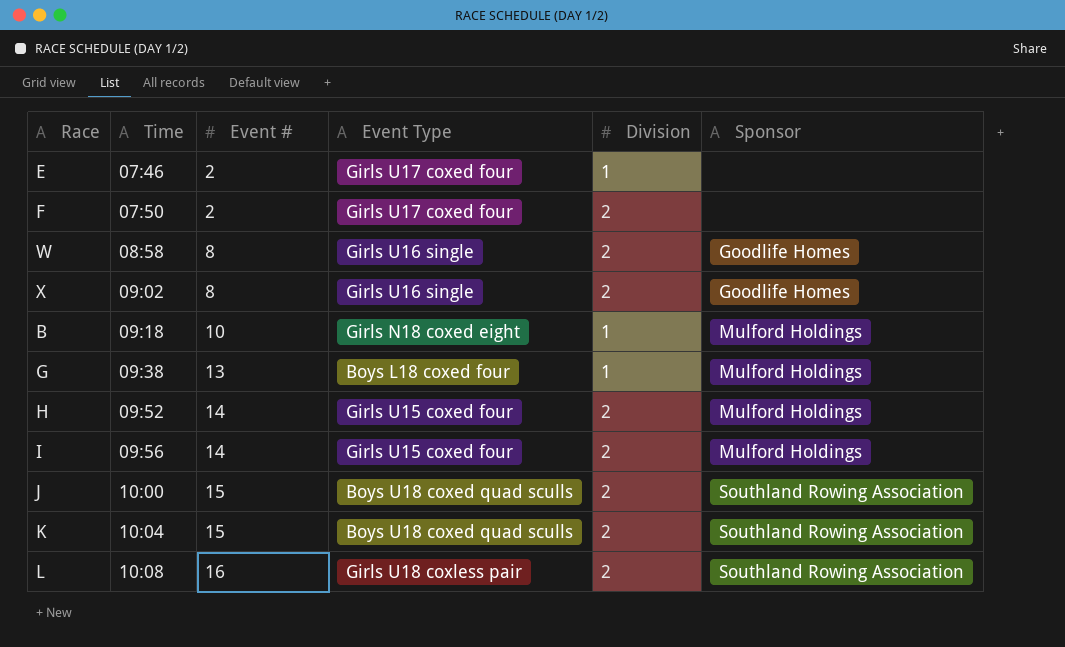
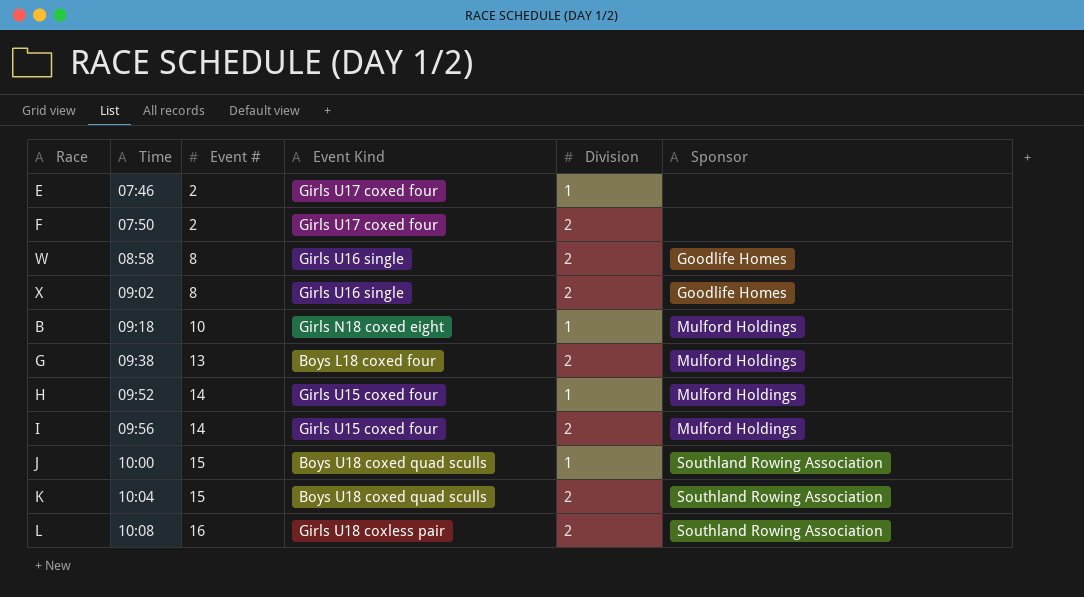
column name: Event Type -> Event Kind
G | Division: 1 -> 2
H | Division: 2 -> 1
J | Division: 2 -> 1

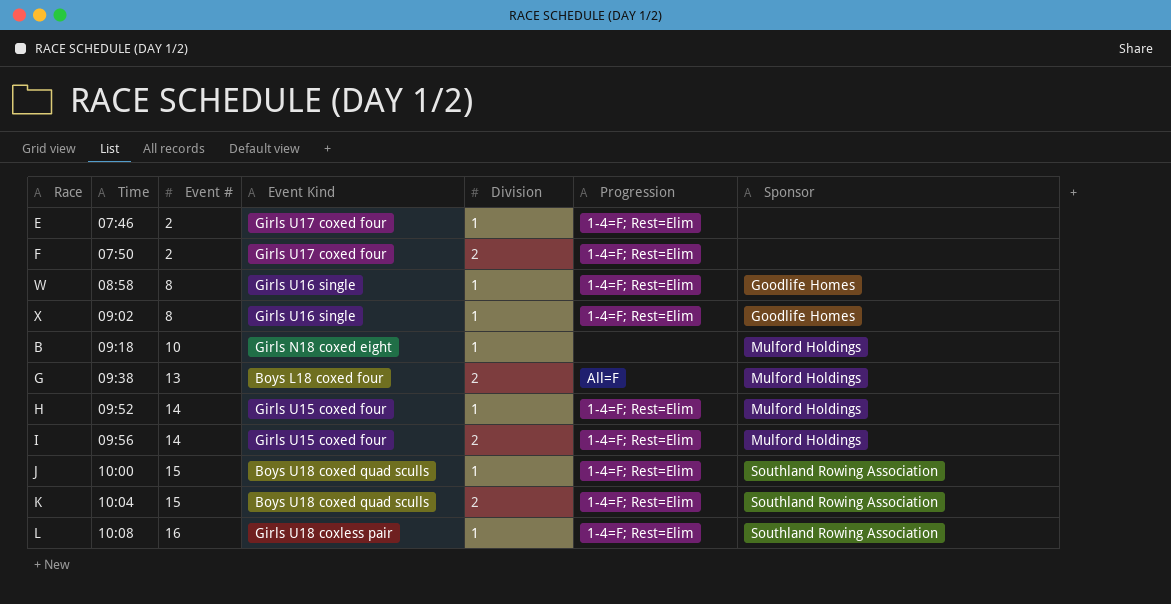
column Progression | position: none -> 6
W | Division: 2 -> 1
X | Division: 2 -> 1
L | Division: 2 -> 1

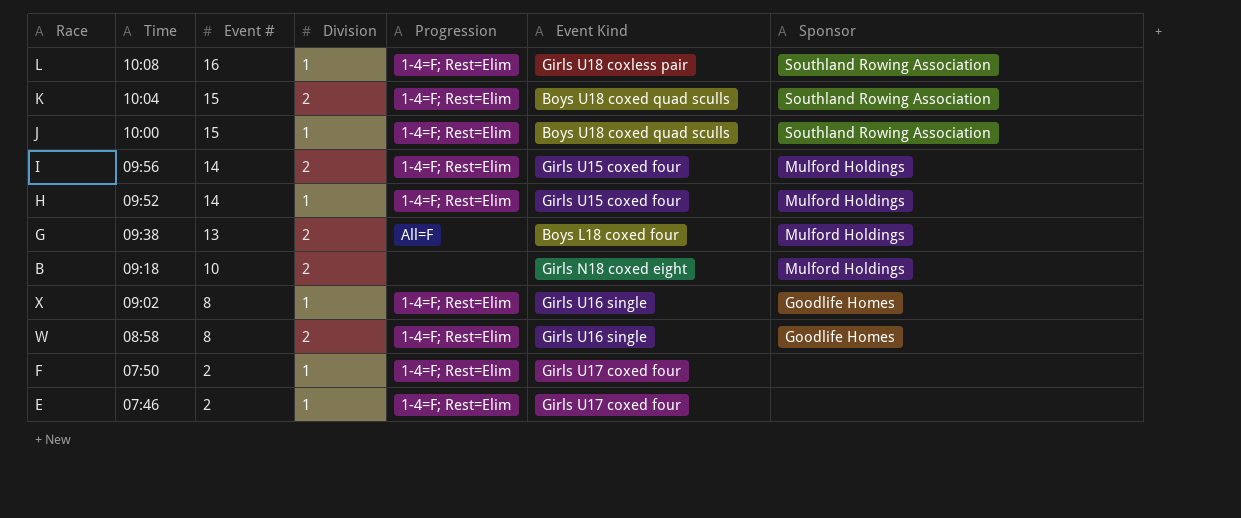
row order: Time ascending -> Time descending
column Event Kind | position: 4 -> 6
B | Division: 1 -> 2
W | Division: 1 -> 2
F | Division: 2 -> 1

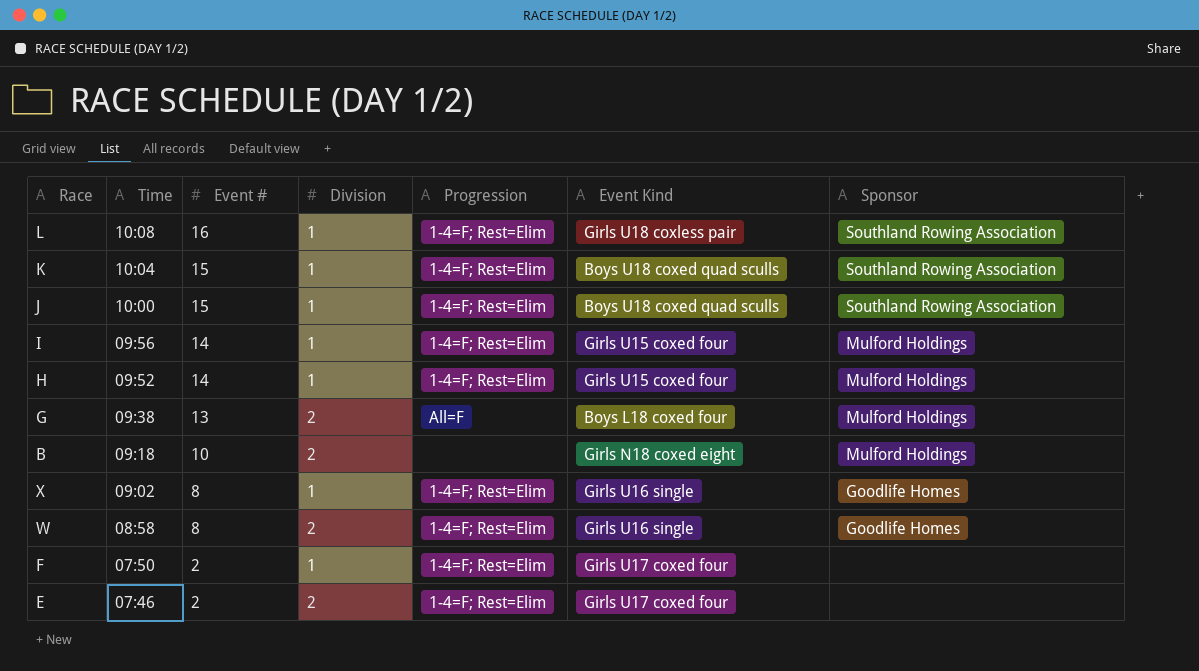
K | Division: 2 -> 1
I | Division: 2 -> 1
E | Division: 1 -> 2

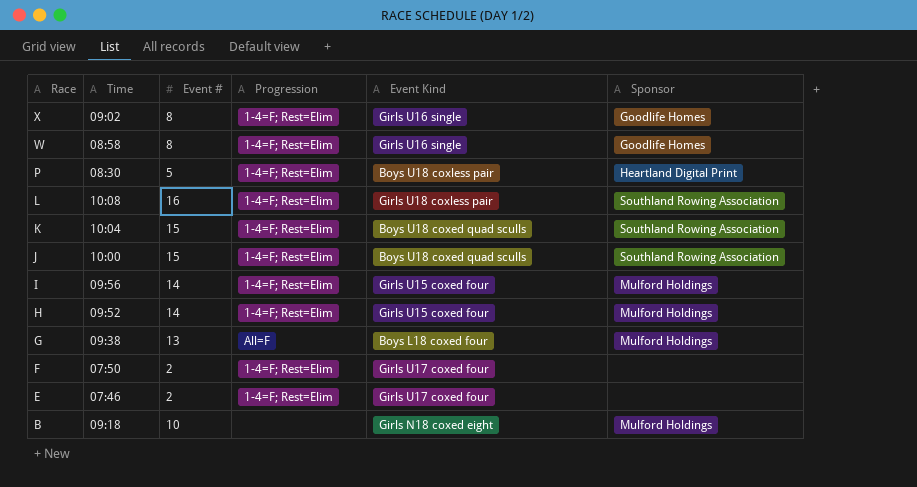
row order: Time descending -> Race descending
column Division | position: 4 -> none
row P: none -> 08:30 | 5 | 1-4=F; Rest=Elim | Boys U18 coxless pair | Heartland Digital Print

